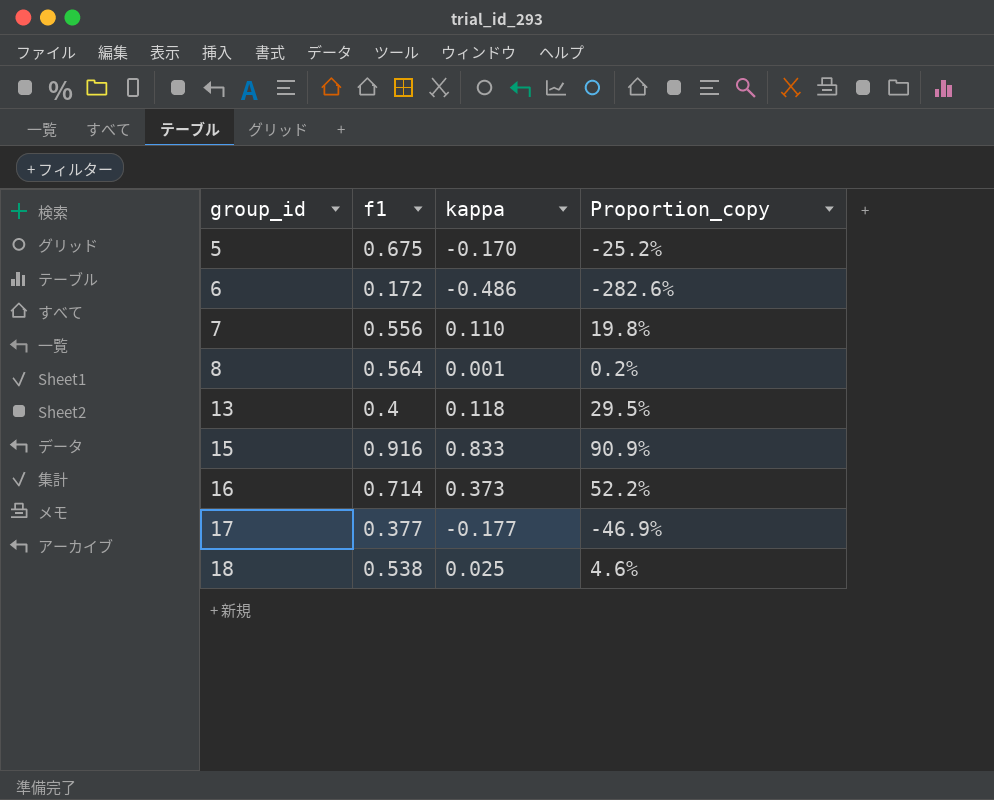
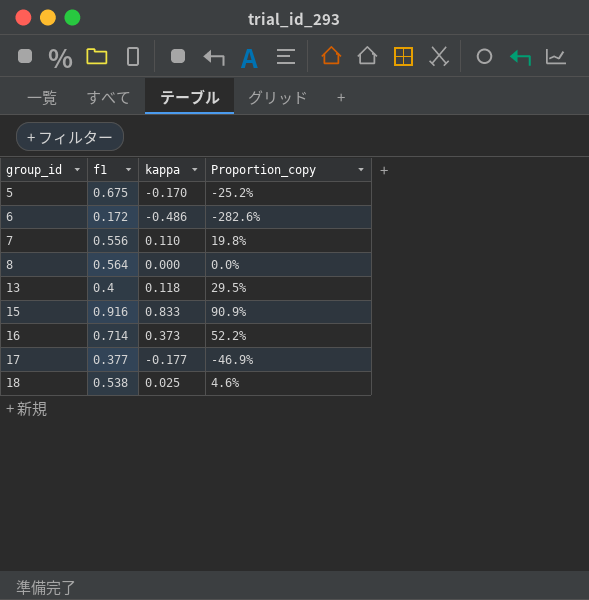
8 | kappa: 0.001 -> 0.000
8 | Proportion_copy: 0.2% -> 0.0%

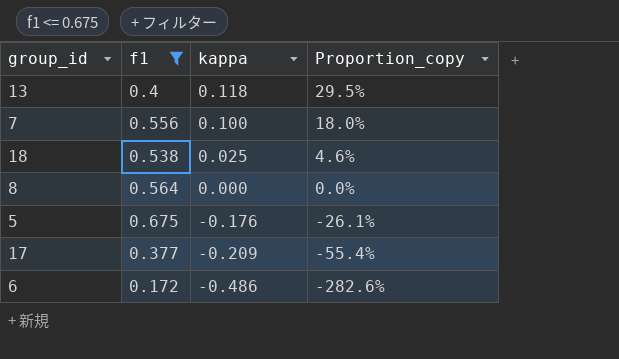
filter: none -> f1 <= 0.675
row order: group_id ascending -> kappa descending
7 | kappa: 0.110 -> 0.100
7 | Proportion_copy: 19.8% -> 18.0%
5 | kappa: -0.170 -> -0.176
5 | Proportion_copy: -25.2% -> -26.1%
17 | kappa: -0.177 -> -0.209
17 | Proportion_copy: -46.9% -> -55.4%

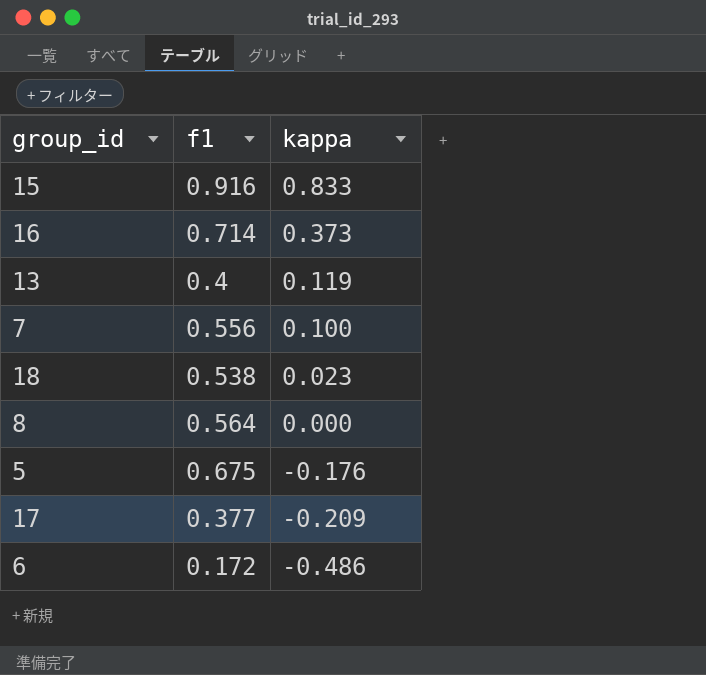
filter: f1 <= 0.675 -> none
column Proportion_copy | formula: [kappa] / [f1] -> none
13 | kappa: 0.118 -> 0.119
18 | kappa: 0.025 -> 0.023

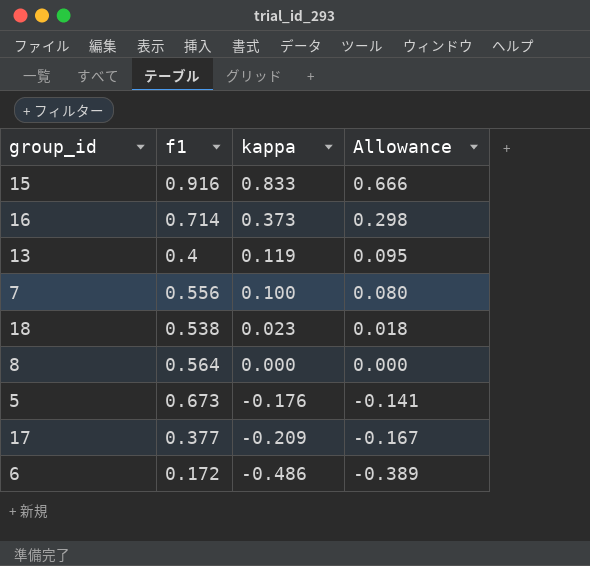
column Allowance | formula: none -> [kappa] * 0.8
5 | f1: 0.675 -> 0.673

